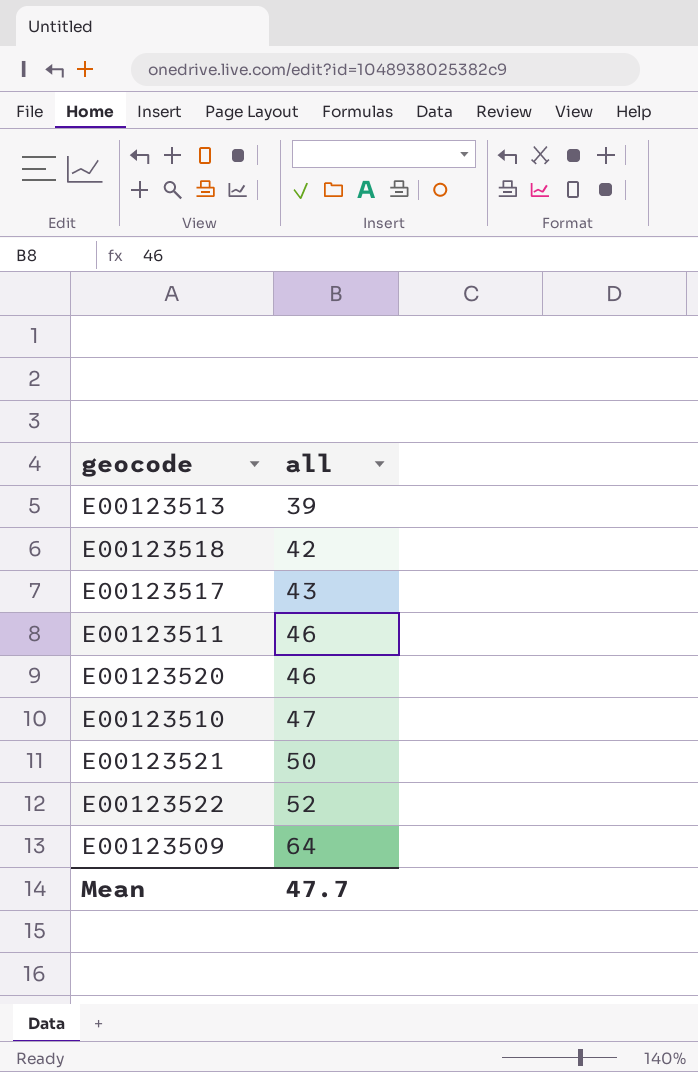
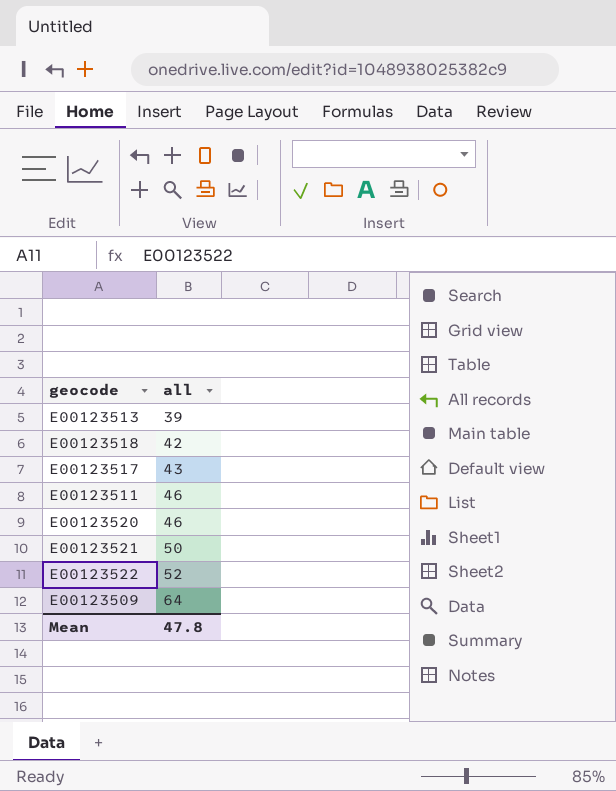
row E00123510: 47 -> none
Mean | all: 47.7 -> 47.8

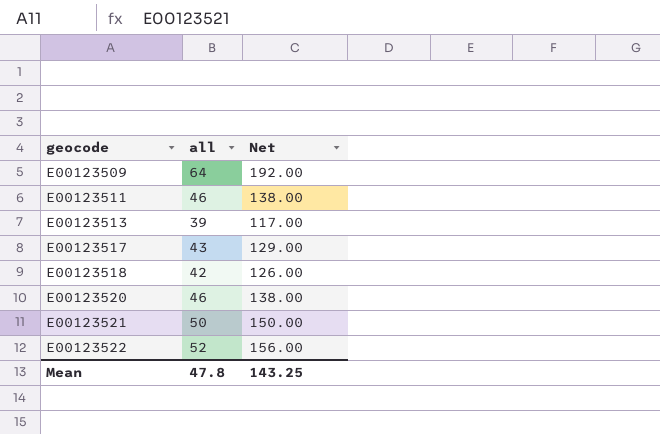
row order: all ascending -> geocode ascending
column Net | formula: none -> [all] * 3

